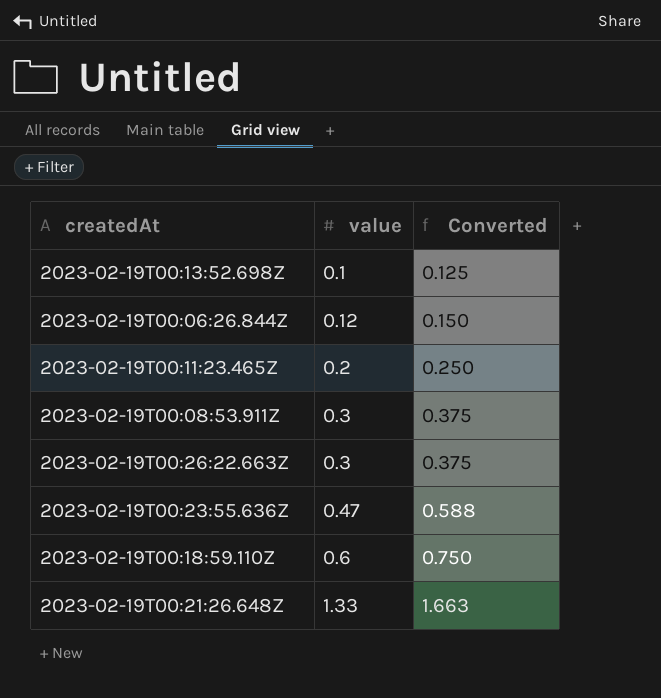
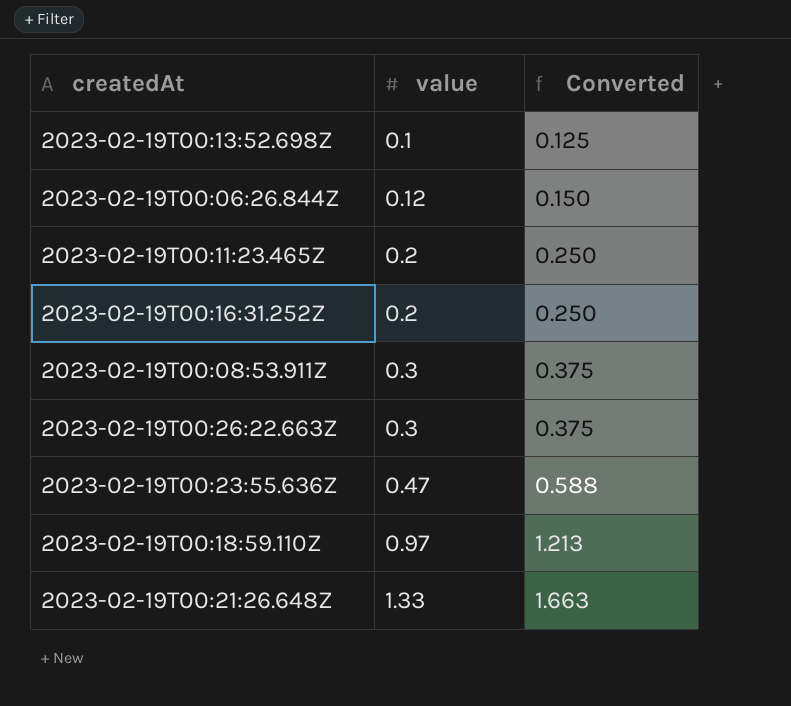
row 2023-02-19T00:16:31.252Z: none -> 0.2 | 0.250
2023-02-19T00:18:59.110Z | value: 0.6 -> 0.97
2023-02-19T00:18:59.110Z | Converted: 0.750 -> 1.213

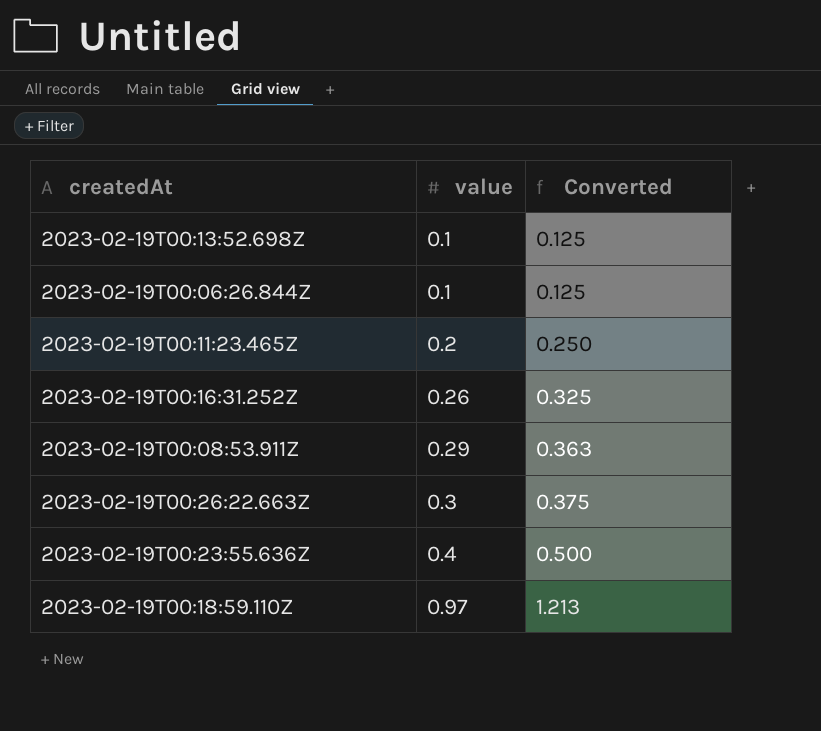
row 2023-02-19T00:21:26.648Z: 1.33 | 1.663 -> none
2023-02-19T00:06:26.844Z | value: 0.12 -> 0.1
2023-02-19T00:06:26.844Z | Converted: 0.150 -> 0.125
2023-02-19T00:16:31.252Z | value: 0.2 -> 0.26
2023-02-19T00:16:31.252Z | Converted: 0.250 -> 0.325
2023-02-19T00:08:53.911Z | value: 0.3 -> 0.29
2023-02-19T00:08:53.911Z | Converted: 0.375 -> 0.363
2023-02-19T00:23:55.636Z | value: 0.47 -> 0.4
2023-02-19T00:23:55.636Z | Converted: 0.588 -> 0.500

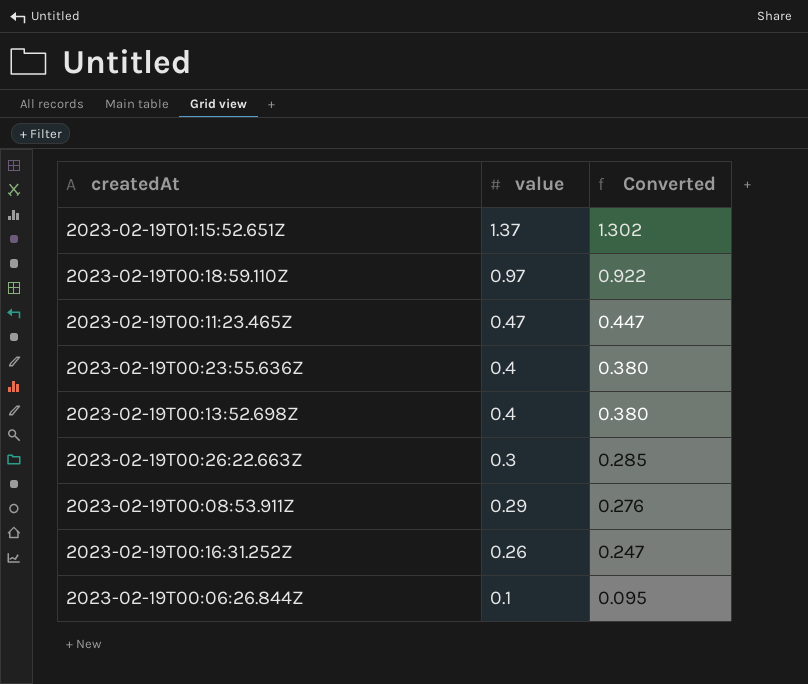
row order: value ascending -> value descending
column Converted | formula: [value] * 1.25 -> [value] * 0.95
row 2023-02-19T01:15:52.651Z: none -> 1.37 | 1.302
2023-02-19T00:11:23.465Z | value: 0.2 -> 0.47
2023-02-19T00:13:52.698Z | value: 0.1 -> 0.4

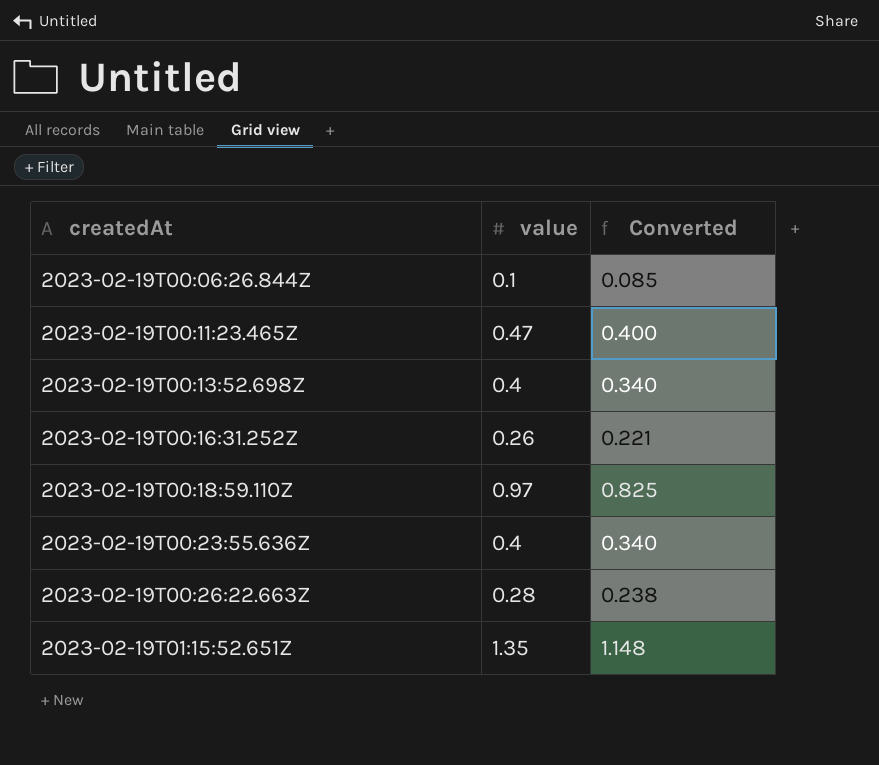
row order: value descending -> createdAt ascending
column Converted | formula: [value] * 0.95 -> [value] * 0.85
row 2023-02-19T00:08:53.911Z: 0.29 | 0.276 -> none
2023-02-19T00:26:22.663Z | value: 0.3 -> 0.28
2023-02-19T01:15:52.651Z | value: 1.37 -> 1.35

